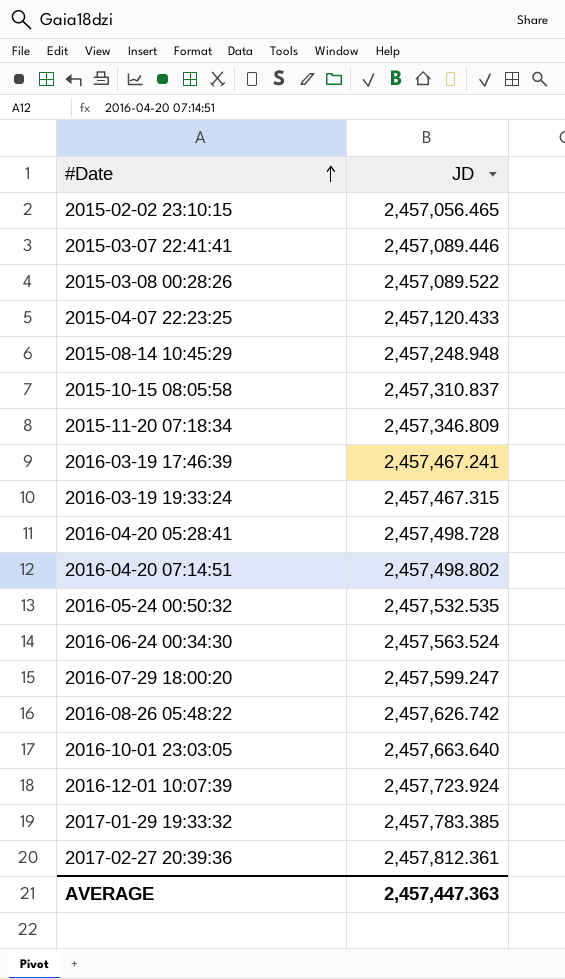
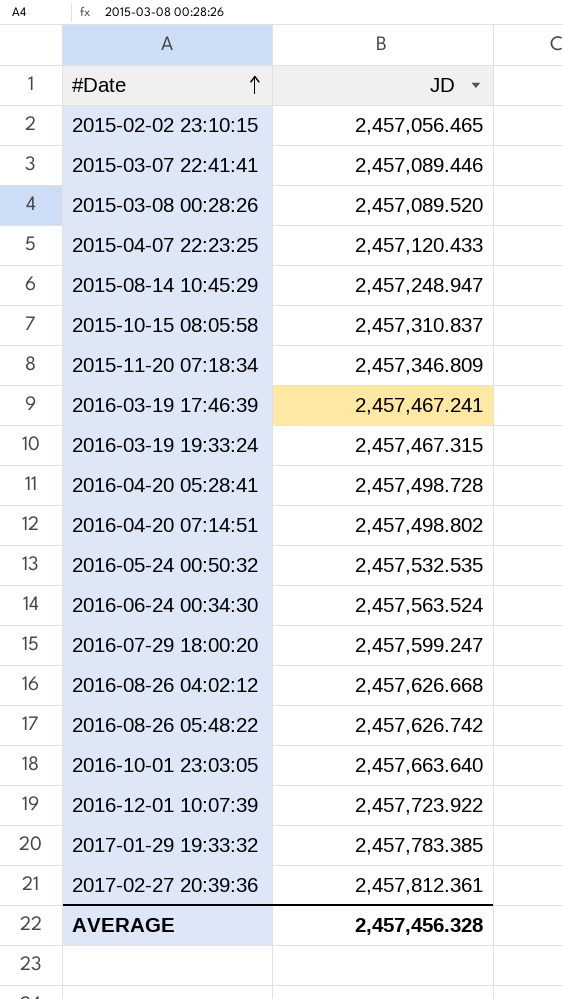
2015-03-08 00:28:26 | JD: 2,457,089.522 -> 2,457,089.520
2015-08-14 10:45:29 | JD: 2,457,248.948 -> 2,457,248.947
row 2016-08-26 04:02:12: none -> 2,457,626.668
2016-12-01 10:07:39 | JD: 2,457,723.924 -> 2,457,723.922
AVERAGE | JD: 2,457,447.363 -> 2,457,456.328

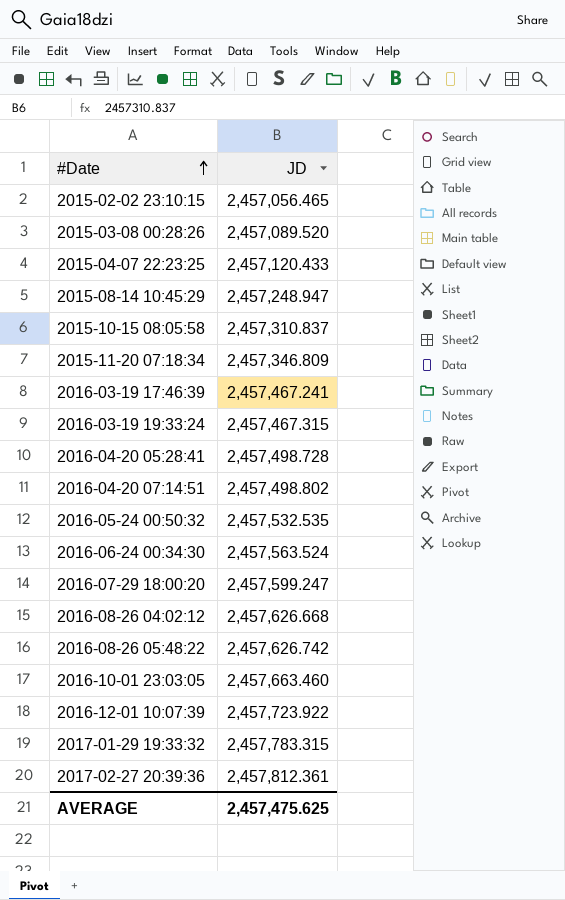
row 2015-03-07 22:41:41: 2,457,089.446 -> none
2016-10-01 23:03:05 | JD: 2,457,663.640 -> 2,457,663.460
2017-01-29 19:33:32 | JD: 2,457,783.385 -> 2,457,783.315
AVERAGE | JD: 2,457,456.328 -> 2,457,475.625

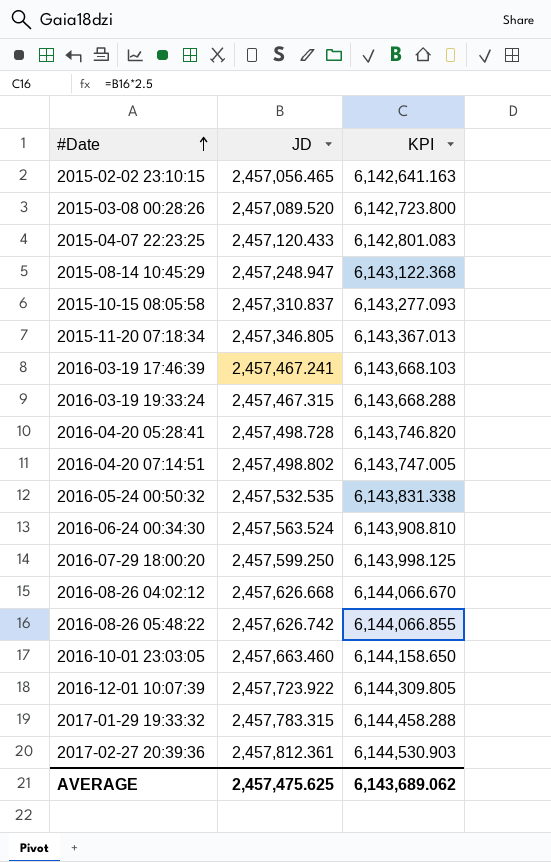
column KPI | formula: none -> [JD] * 2.5
2015-11-20 07:18:34 | JD: 2,457,346.809 -> 2,457,346.805
2016-07-29 18:00:20 | JD: 2,457,599.247 -> 2,457,599.250

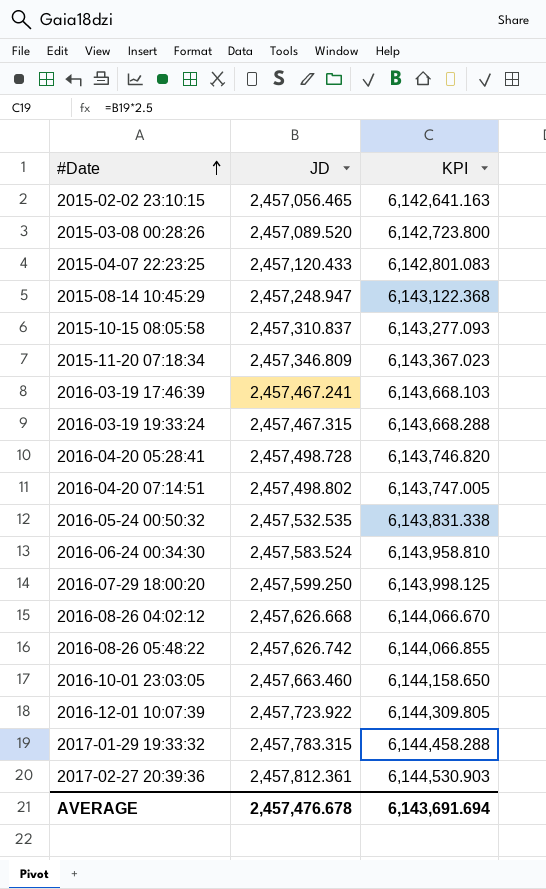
2015-11-20 07:18:34 | JD: 2,457,346.805 -> 2,457,346.809
2015-11-20 07:18:34 | KPI: 6,143,367.013 -> 6,143,367.023
2016-06-24 00:34:30 | JD: 2,457,563.524 -> 2,457,583.524
2016-06-24 00:34:30 | KPI: 6,143,908.810 -> 6,143,958.810
AVERAGE | JD: 2,457,475.625 -> 2,457,476.678
AVERAGE | KPI: 6,143,689.062 -> 6,143,691.694

